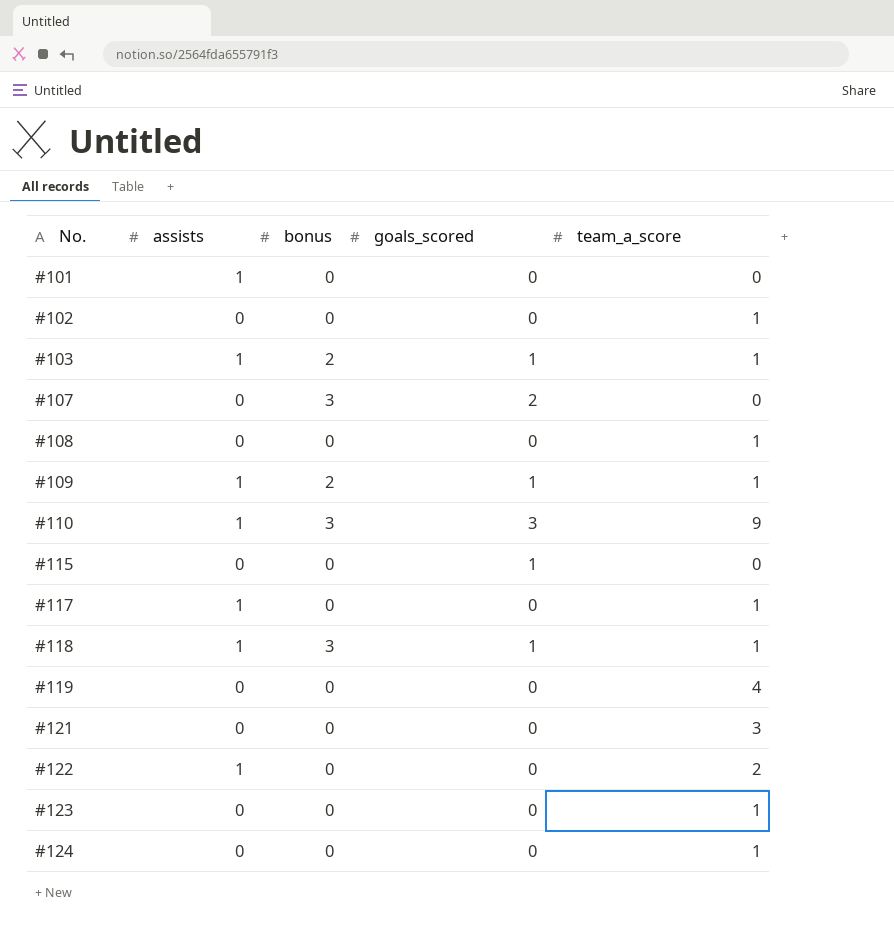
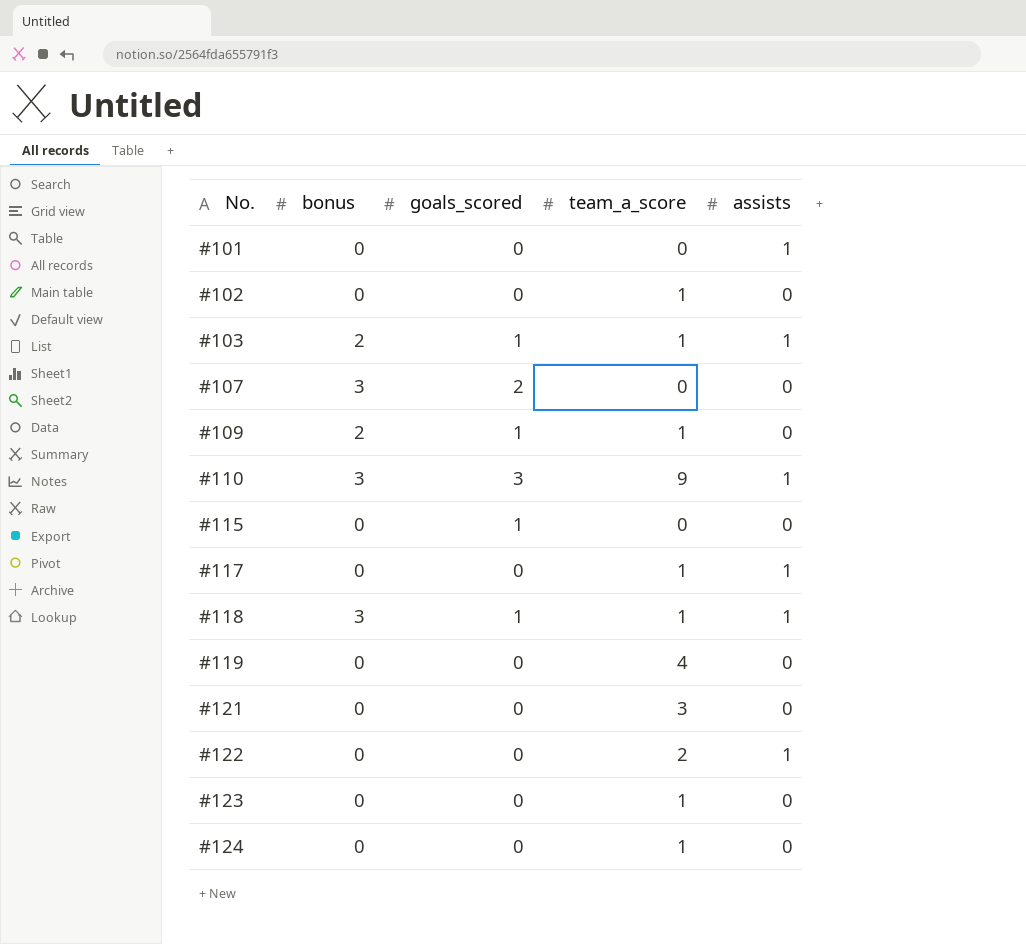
column assists | position: 2 -> 5
row #108: 0 | 0 | 0 | 1 -> none
#109 | assists: 1 -> 0

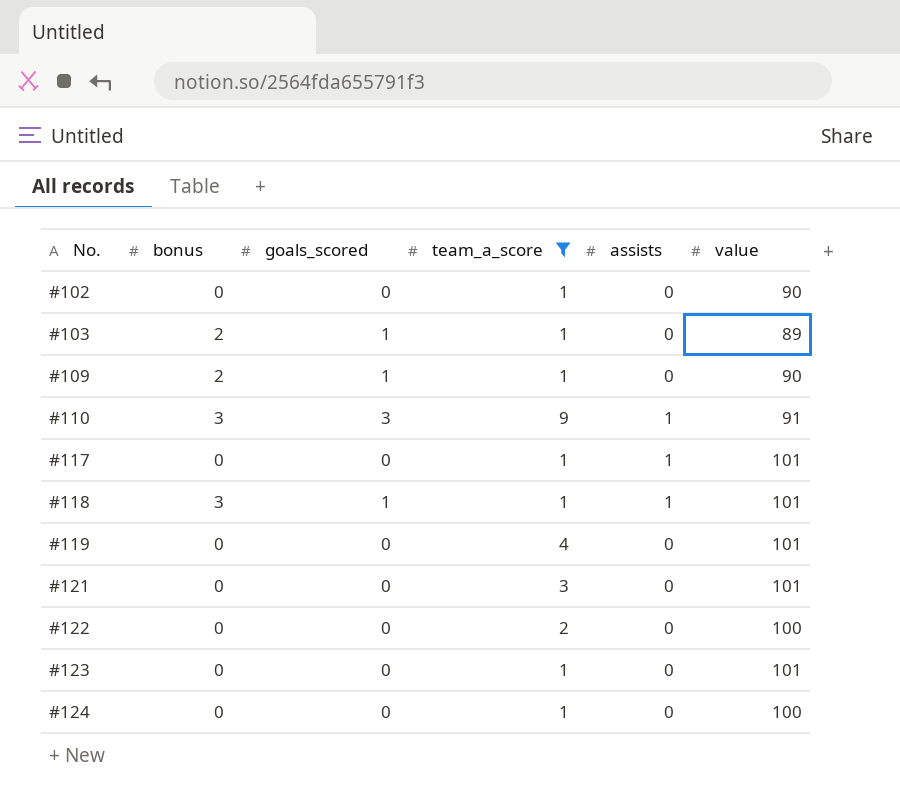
filter: none -> team_a_score != 0
column value | position: none -> 6
#103 | assists: 1 -> 0
#122 | assists: 1 -> 0

